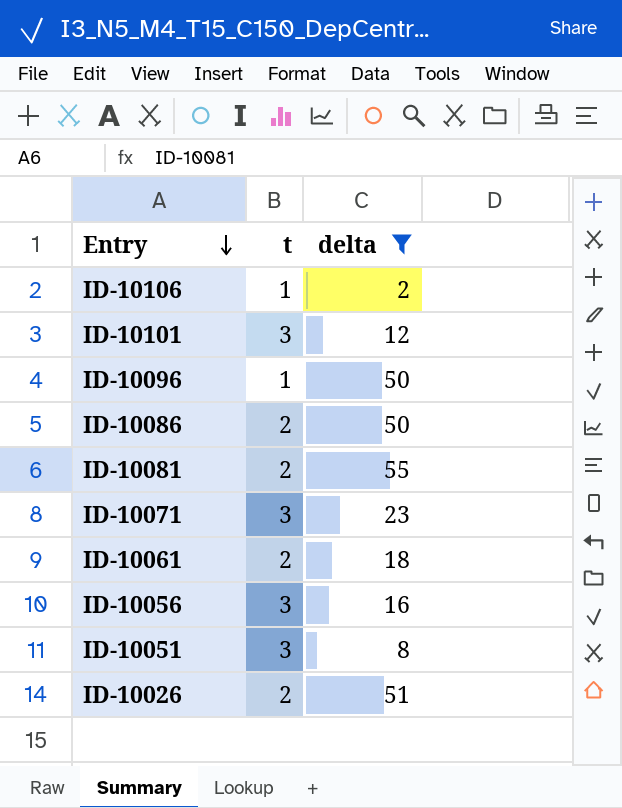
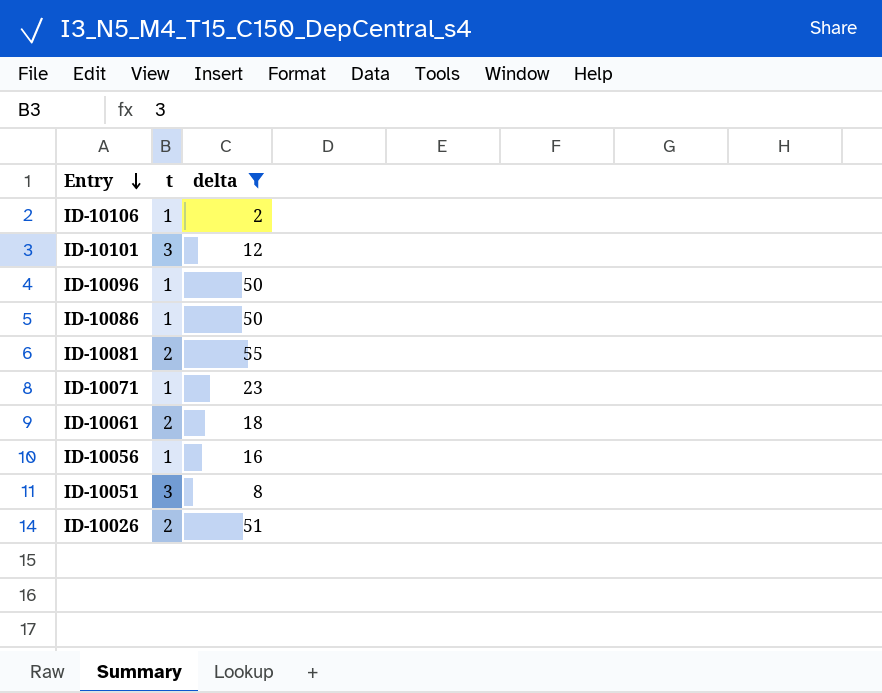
ID-10086 | t: 2 -> 1
ID-10071 | t: 3 -> 1
ID-10056 | t: 3 -> 1

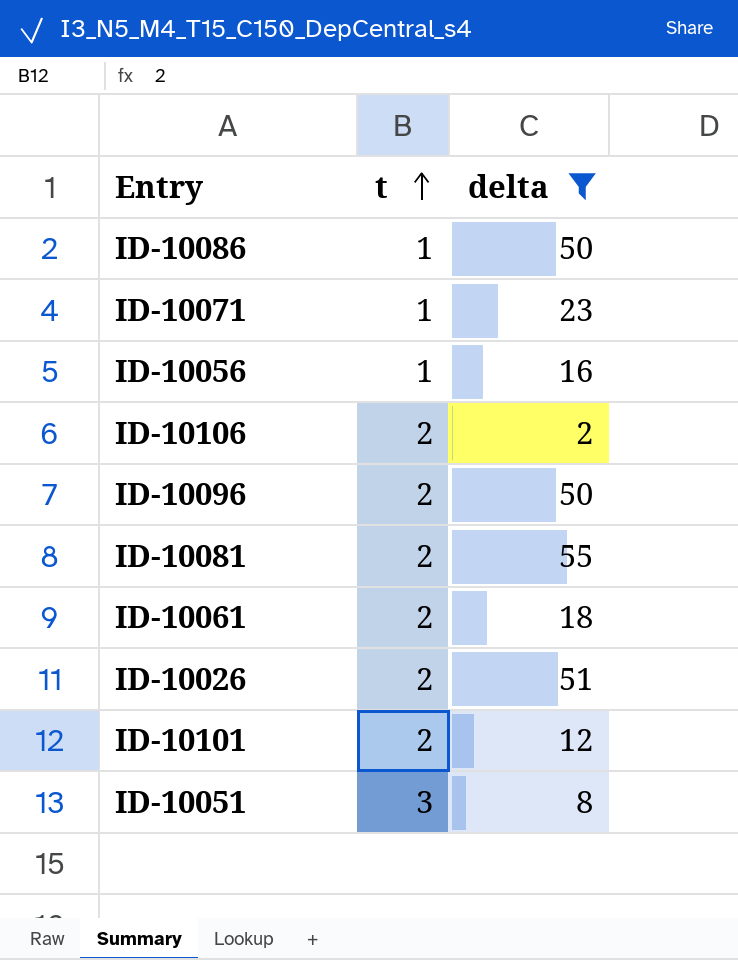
row order: Entry descending -> t ascending
ID-10106 | t: 1 -> 2
ID-10096 | t: 1 -> 2
ID-10101 | t: 3 -> 2

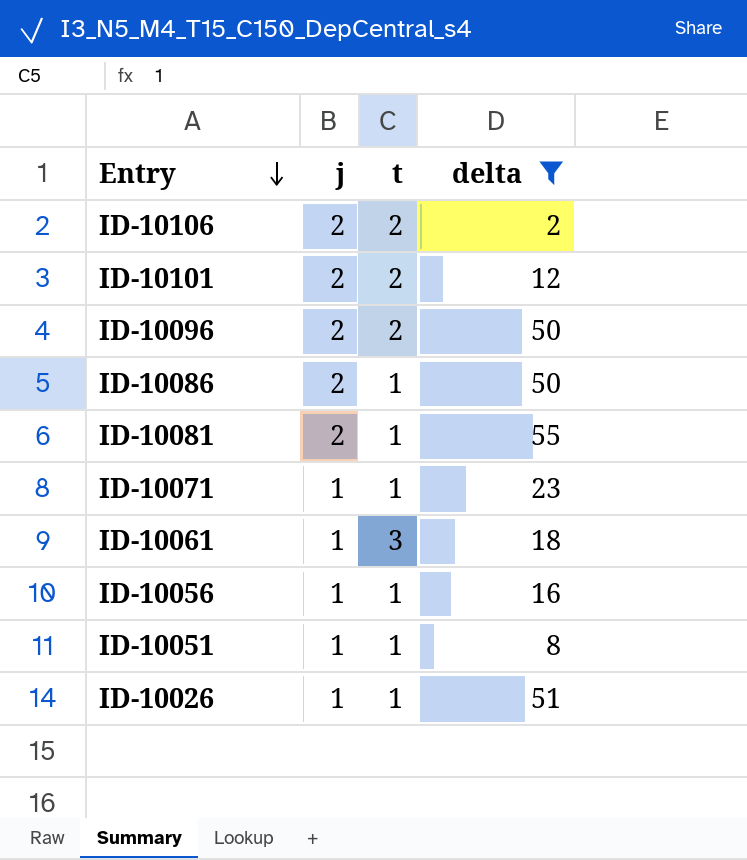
row order: t ascending -> Entry descending
column j | position: none -> 2
ID-10081 | t: 2 -> 1
ID-10061 | t: 2 -> 3
ID-10051 | t: 3 -> 1
ID-10026 | t: 2 -> 1

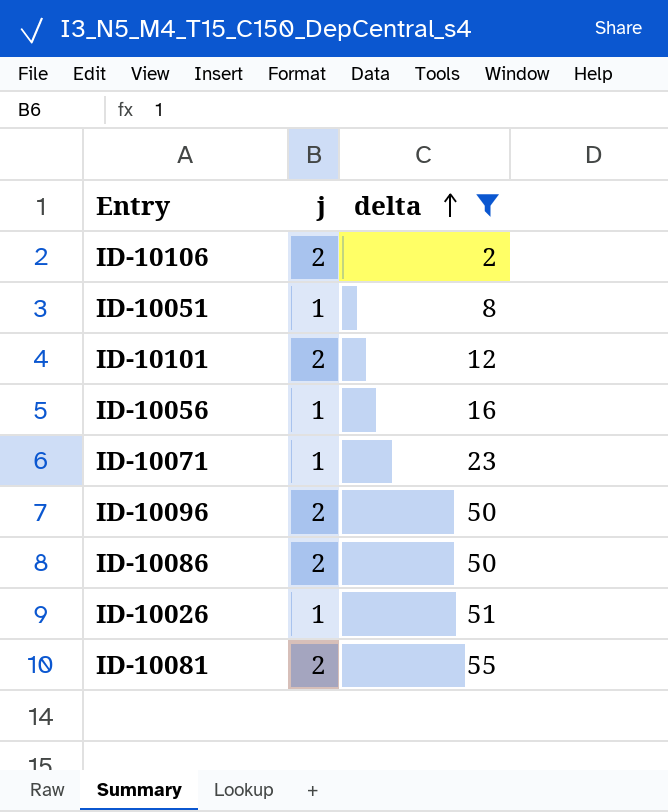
row order: Entry descending -> delta ascending
column t | position: 3 -> none
row ID-10061: 1 | 3 | 18 -> none

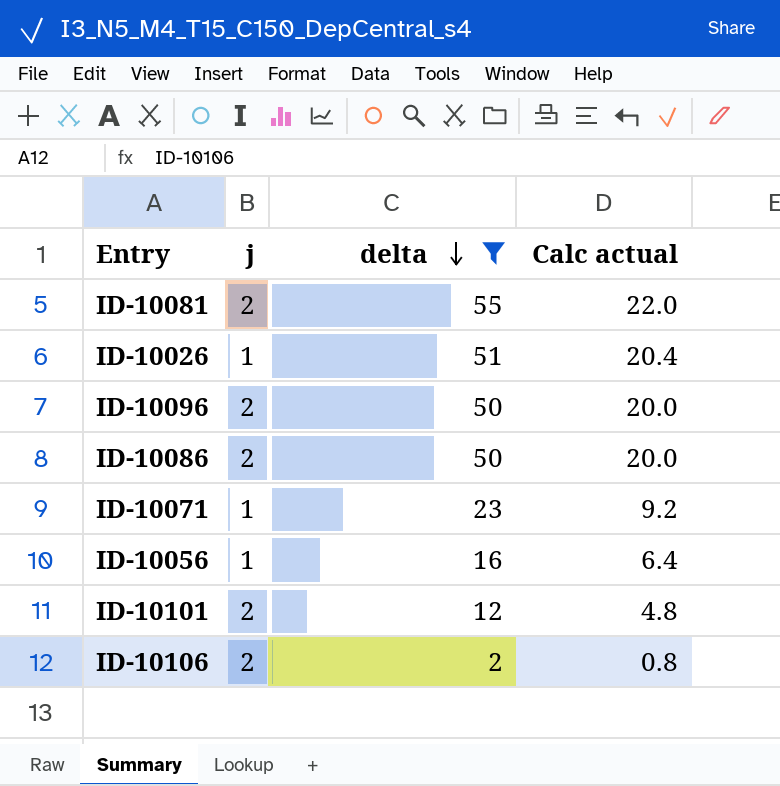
row order: delta ascending -> delta descending
column Calc actual | formula: none -> [delta] * 0.4
row ID-10051: 1 | 8 -> none

